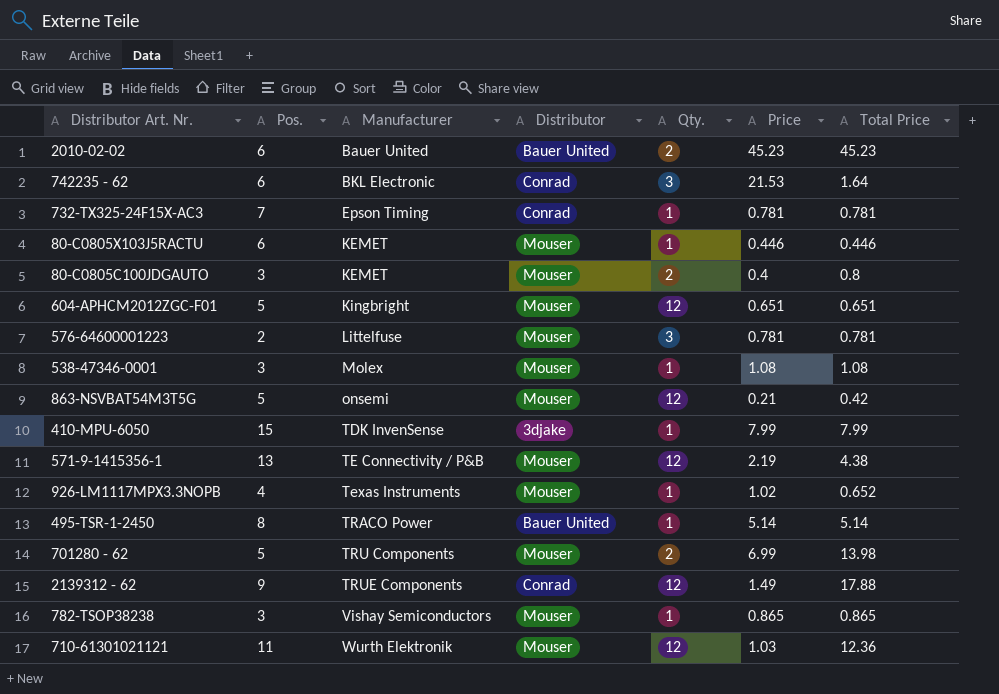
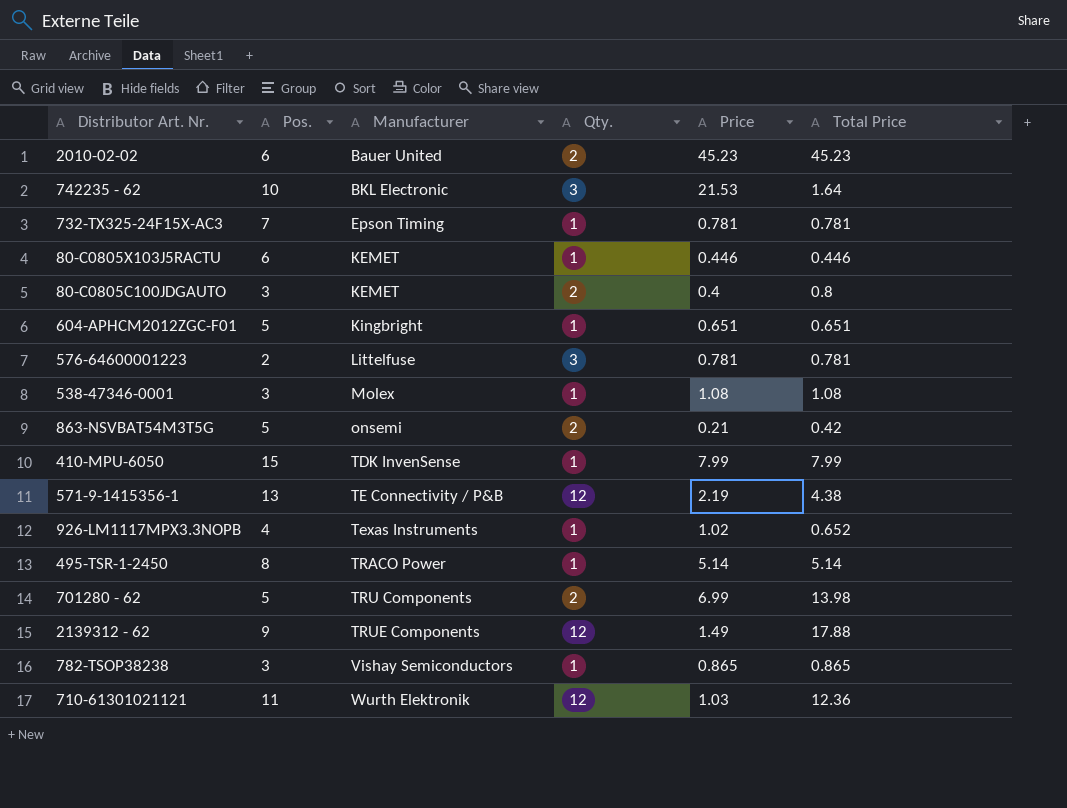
column Distributor | position: 4 -> none
742235 - 62 | Pos.: 6 -> 10
604-APHCM2012ZGC-F01 | Qty.: 12 -> 1
863-NSVBAT54M3T5G | Qty.: 12 -> 2

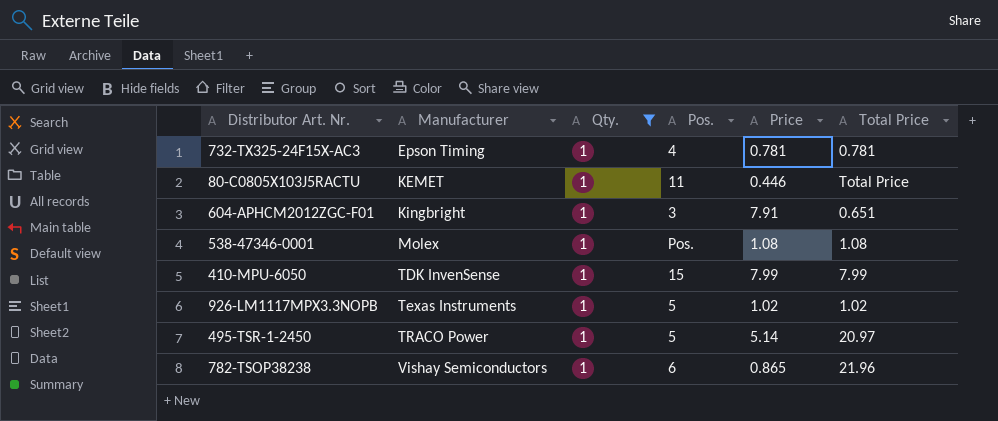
filter: none -> Qty. = 1
column Pos. | position: 2 -> 4
732-TX325-24F15X-AC3 | Pos.: 7 -> 4
80-C0805X103J5RACTU | Pos.: 6 -> 11
80-C0805X103J5RACTU | Total Price: 0.446 -> Total Price
604-APHCM2012ZGC-F01 | Pos.: 5 -> 3
604-APHCM2012ZGC-F01 | Price: 0.651 -> 7.91
538-47346-0001 | Pos.: 3 -> Pos.
926-LM1117MPX3.3NOPB | Pos.: 4 -> 5
926-LM1117MPX3.3NOPB | Total Price: 0.652 -> 1.02
495-TSR-1-2450 | Pos.: 8 -> 5
495-TSR-1-2450 | Total Price: 5.14 -> 20.97
782-TSOP38238 | Pos.: 3 -> 6
782-TSOP38238 | Total Price: 0.865 -> 21.96

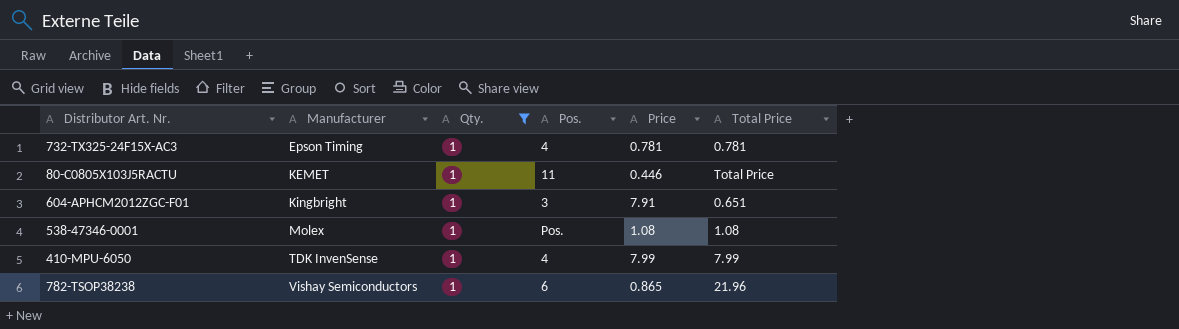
row 926-LM1117MPX3.3NOPB: Texas Instruments | 1 | 5 | 1.02 | 1.02 -> none
row 495-TSR-1-2450: TRACO Power | 1 | 5 | 5.14 | 20.97 -> none
410-MPU-6050 | Pos.: 15 -> 4

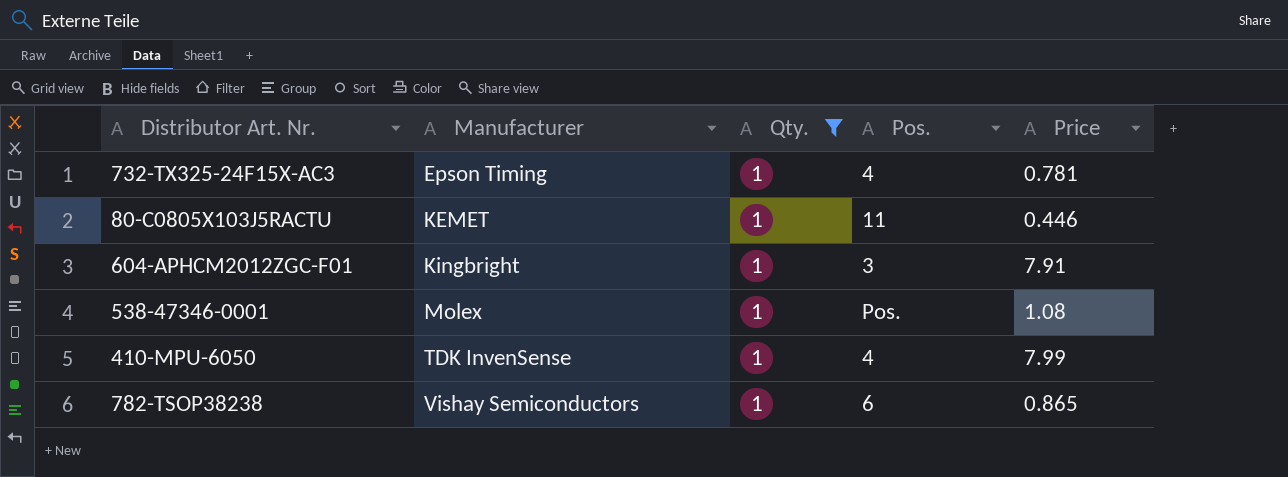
column Total Price | position: 6 -> none

